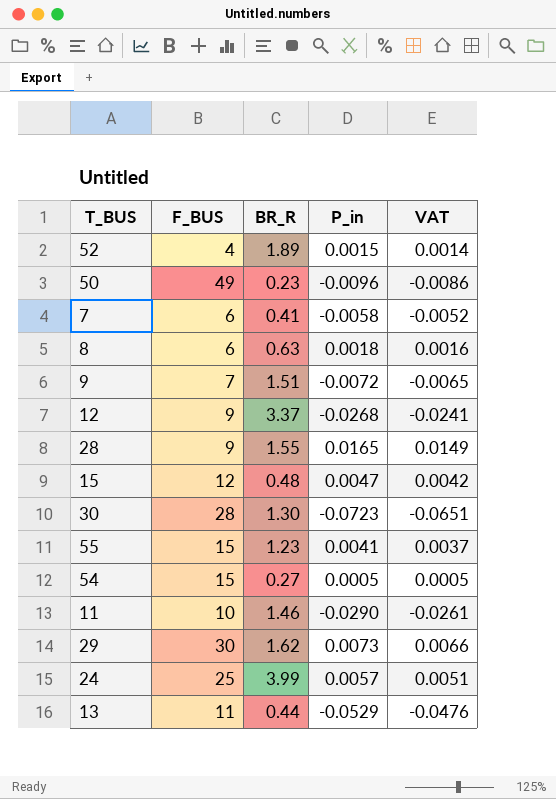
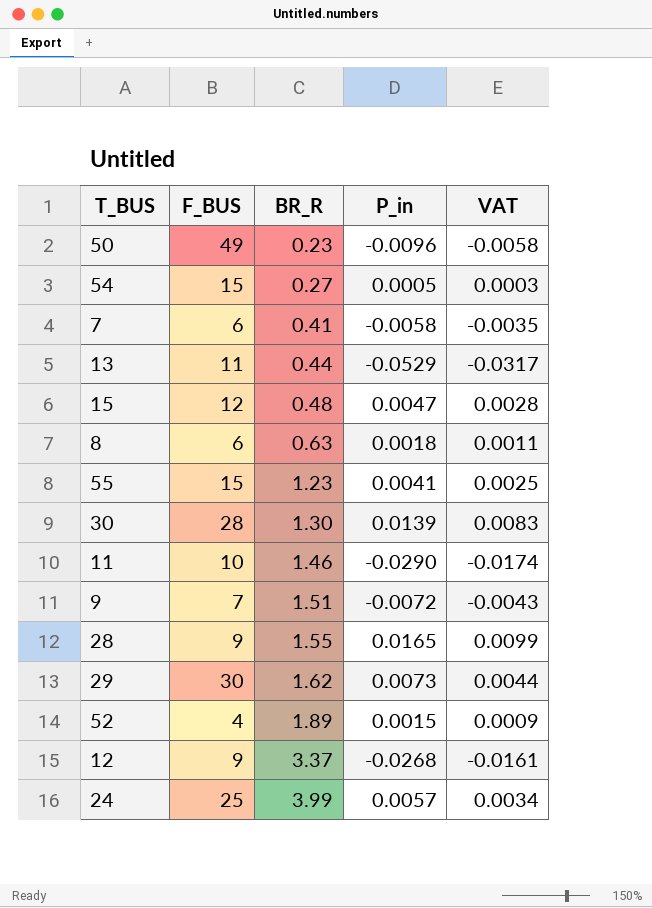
row order: none -> BR_R ascending
column VAT | formula: [P_in] * 0.9 -> [P_in] * 0.6
30 | P_in: -0.0723 -> 0.0139

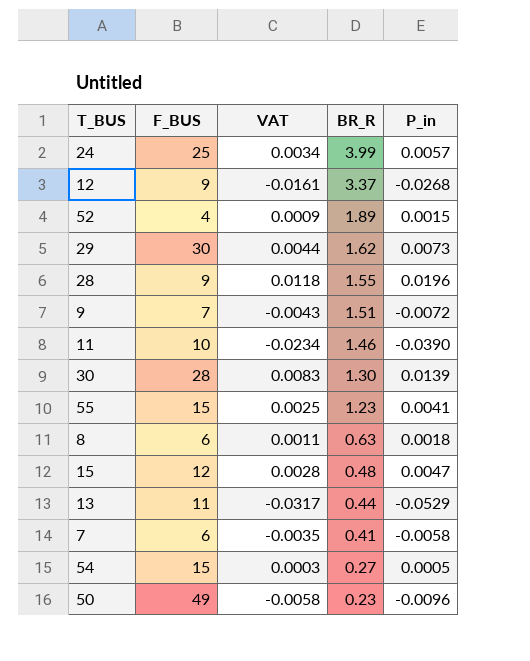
row order: BR_R ascending -> BR_R descending
column VAT | position: 5 -> 3
28 | VAT: 0.0099 -> 0.0118
28 | P_in: 0.0165 -> 0.0196
11 | VAT: -0.0174 -> -0.0234
11 | P_in: -0.0290 -> -0.0390

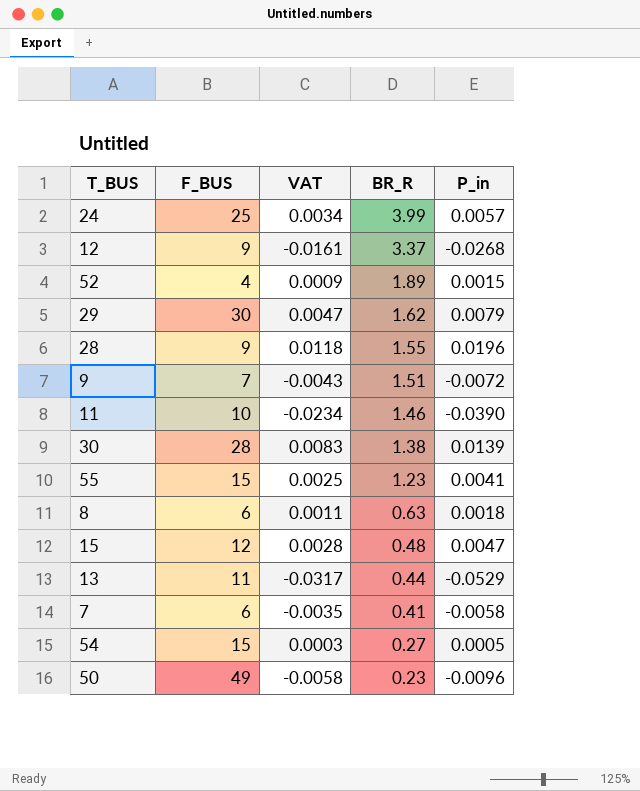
29 | VAT: 0.0044 -> 0.0047
29 | P_in: 0.0073 -> 0.0079
30 | BR_R: 1.30 -> 1.38

